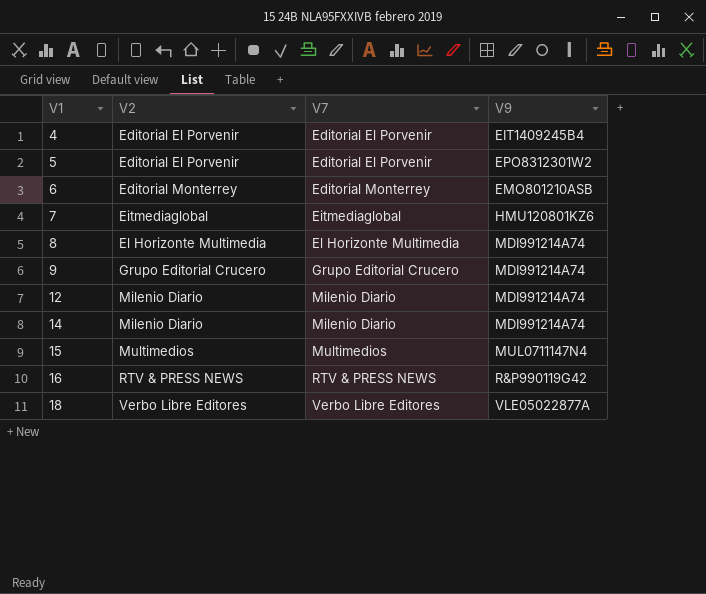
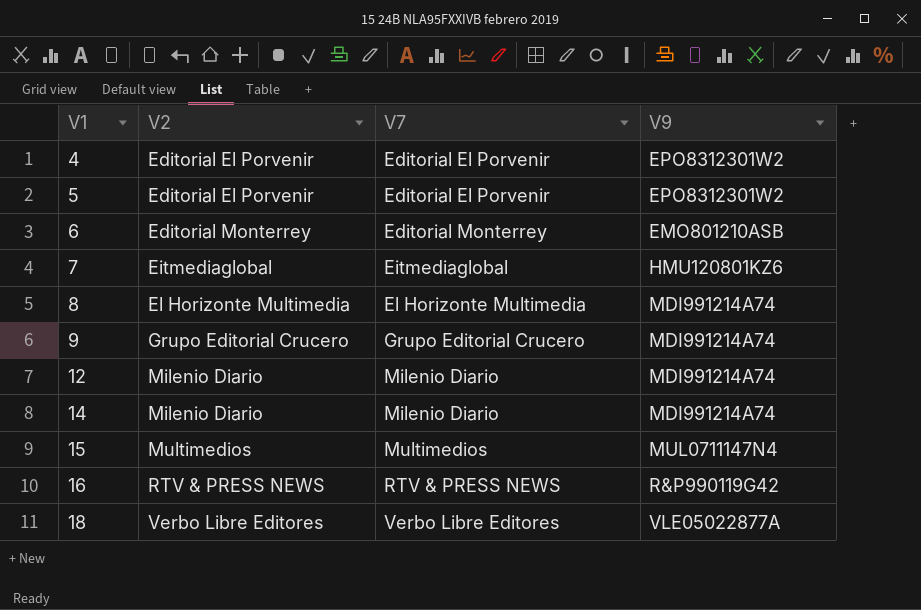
4 | V9: EIT1409245B4 -> EPO8312301W2

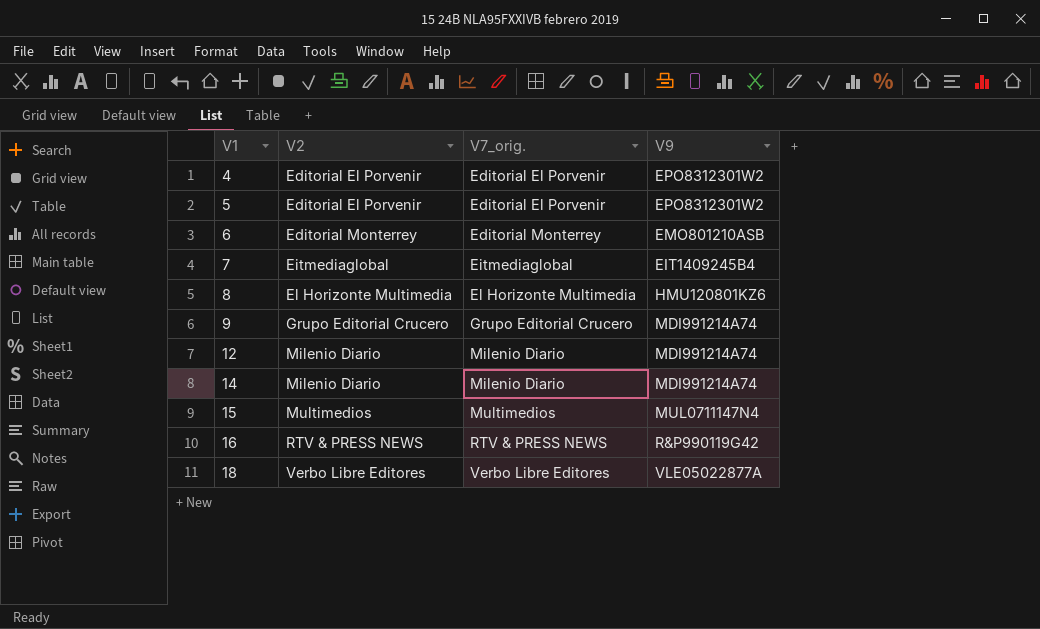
column name: V7 -> V7_orig.
7 | V9: HMU120801KZ6 -> EIT1409245B4
8 | V9: MDI991214A74 -> HMU120801KZ6

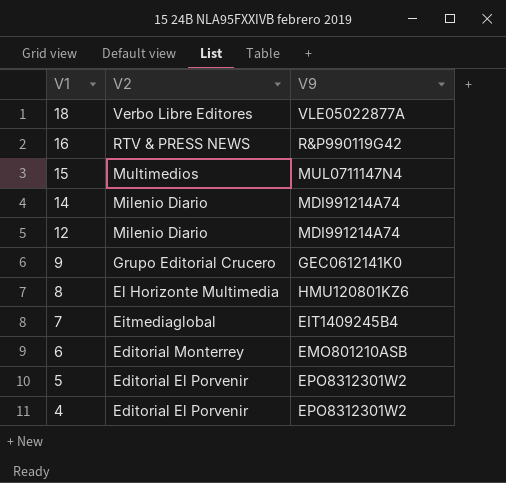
row order: V1 ascending -> V1 descending
column V7_orig. | position: 3 -> none
9 | V9: MDI991214A74 -> GEC0612141K0

